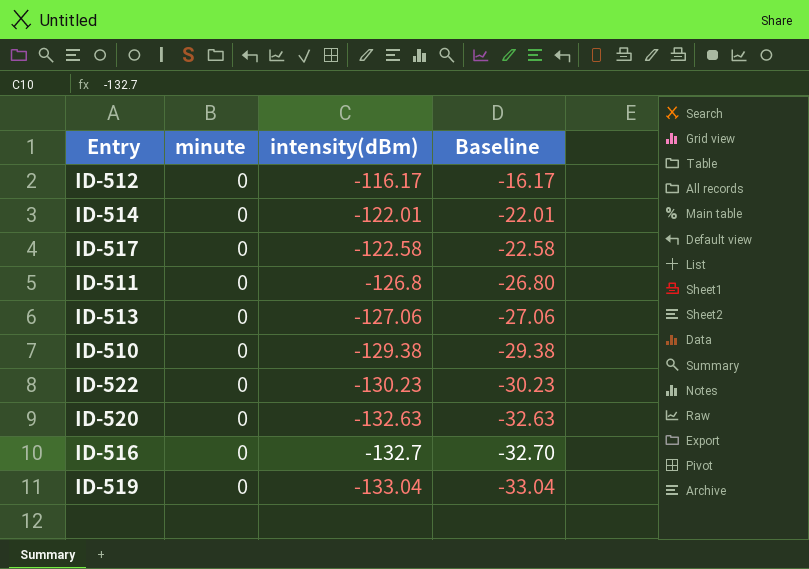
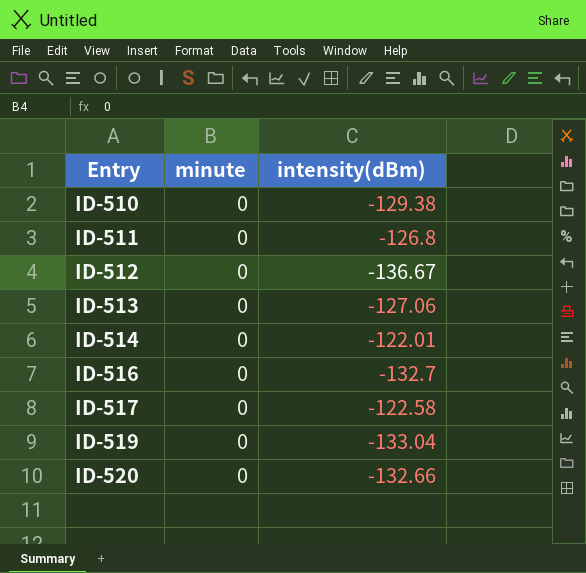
row order: intensity(dBm) descending -> Entry ascending
column Baseline | formula: [intensity(dBm)] + 100 -> none
row ID-522: 0 | -130.23 | -30.23 -> none
ID-512 | intensity(dBm): -116.17 -> -136.67
ID-520 | intensity(dBm): -132.63 -> -132.66

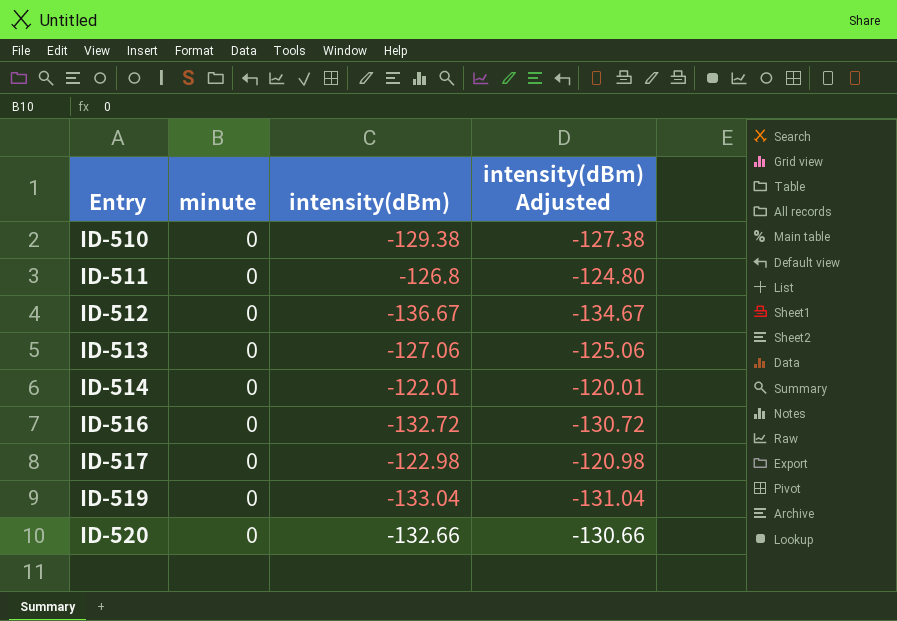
column intensity(dBm) Adjusted | formula: none -> [intensity(dBm)] + 2
ID-516 | intensity(dBm): -132.7 -> -132.72
ID-517 | intensity(dBm): -122.58 -> -122.98

